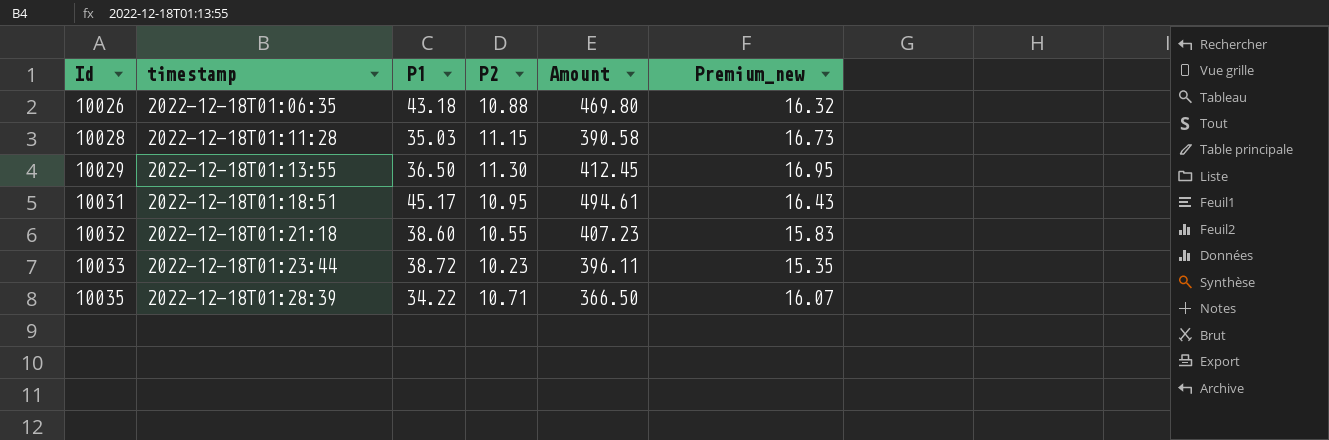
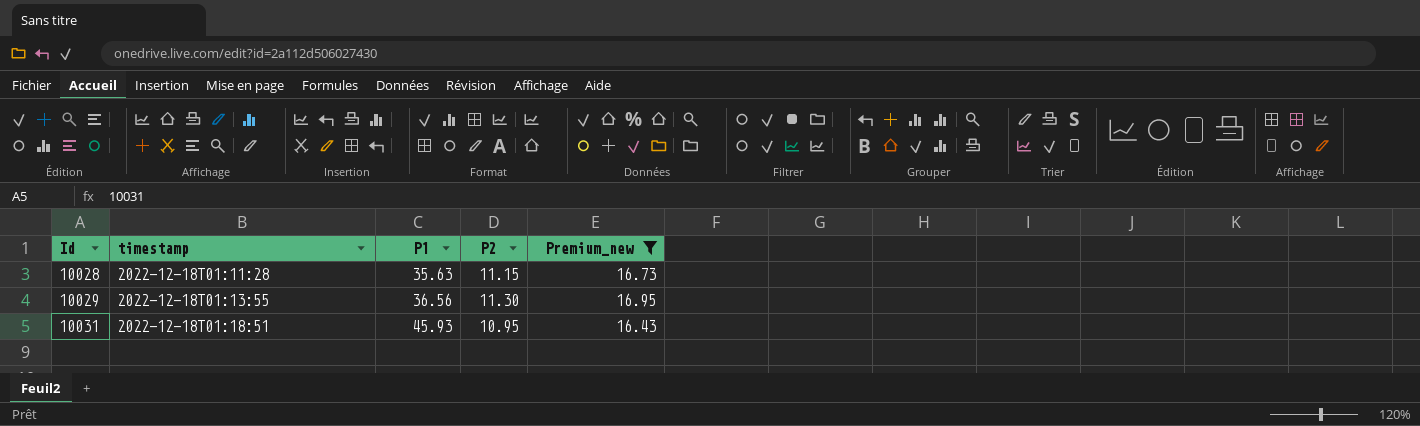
filter: none -> Premium_new >= 16.43
column Amount | formula: [P1] * [P2] -> none
10028 | P1: 35.03 -> 35.63
10029 | P1: 36.50 -> 36.56
10031 | P1: 45.17 -> 45.93

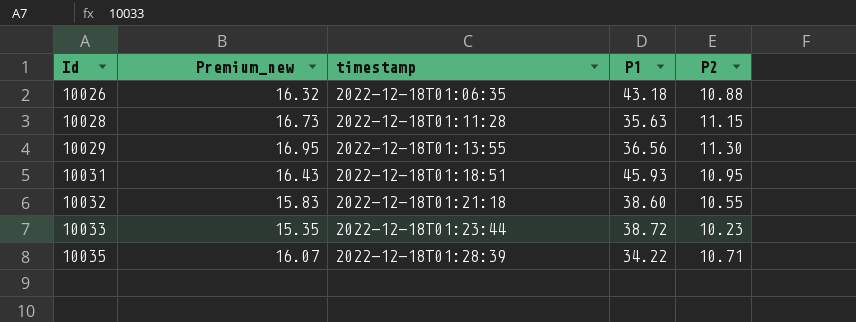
filter: Premium_new >= 16.43 -> none
column Premium_new | position: 5 -> 2

